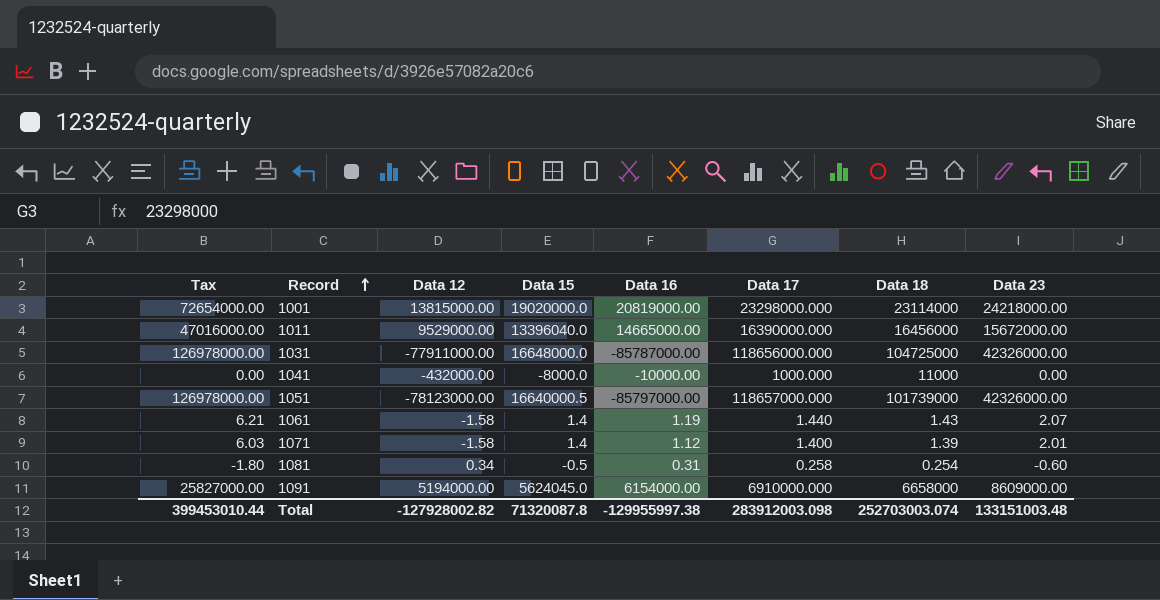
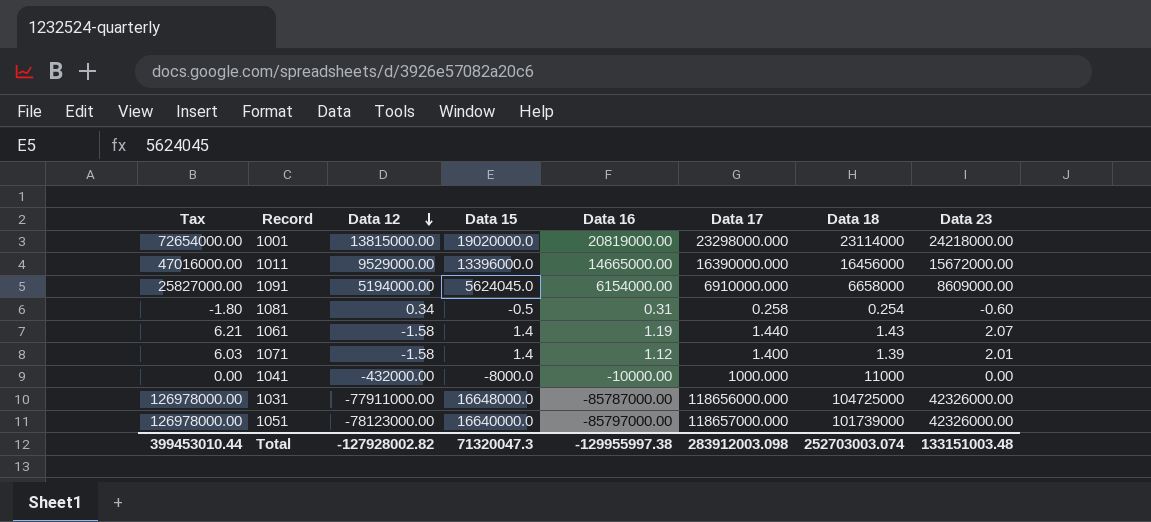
row order: Record ascending -> Data 12 descending
1011 | Data 15: 13396040.0 -> 13396000.0
1051 | Data 15: 16640000.5 -> 16640000.0
Total | Data 15: 71320087.8 -> 71320047.3

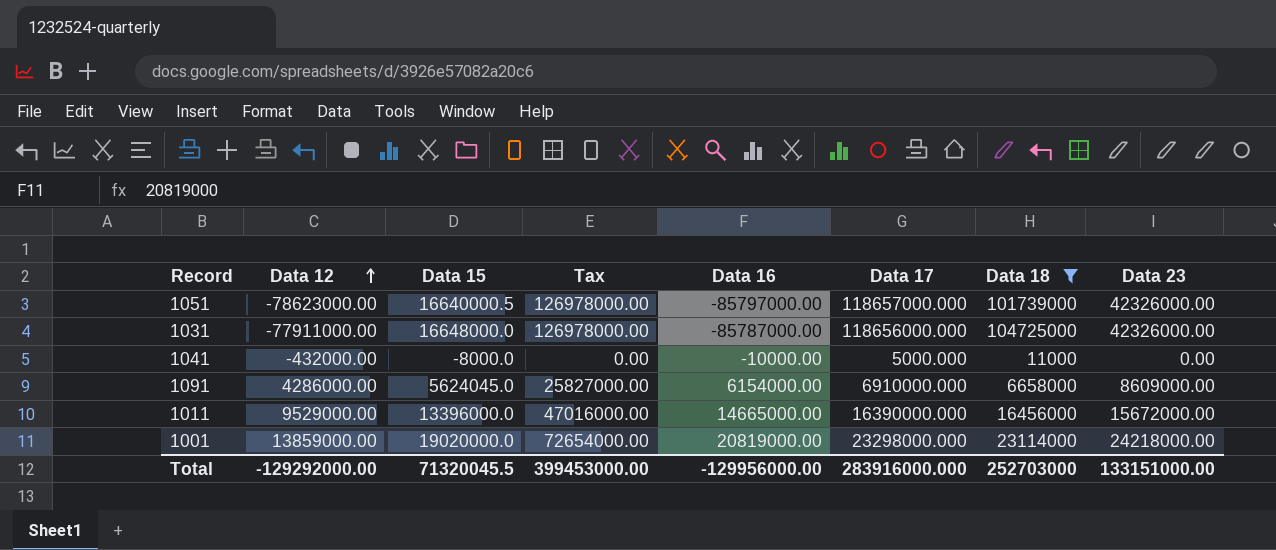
filter: none -> Data 18 >= 11000
row order: Data 12 descending -> Data 12 ascending
column Tax | position: 1 -> 4
1051 | Data 12: -78123000.00 -> -78623000.00
1051 | Data 15: 16640000.0 -> 16640000.5
1041 | Data 17: 1000.000 -> 5000.000
1091 | Data 12: 5194000.00 -> 4286000.00
1001 | Data 12: 13815000.00 -> 13859000.00
Total | Data 12: -127928002.82 -> -129292000.00
Total | Data 15: 71320047.3 -> 71320045.5
Total | Tax: 399453010.44 -> 399453000.00
Total | Data 16: -129955997.38 -> -129956000.00
Total | Data 17: 283912003.098 -> 283916000.000
Total | Data 18: 252703003.074 -> 252703000
Total | Data 23: 133151003.48 -> 133151000.00

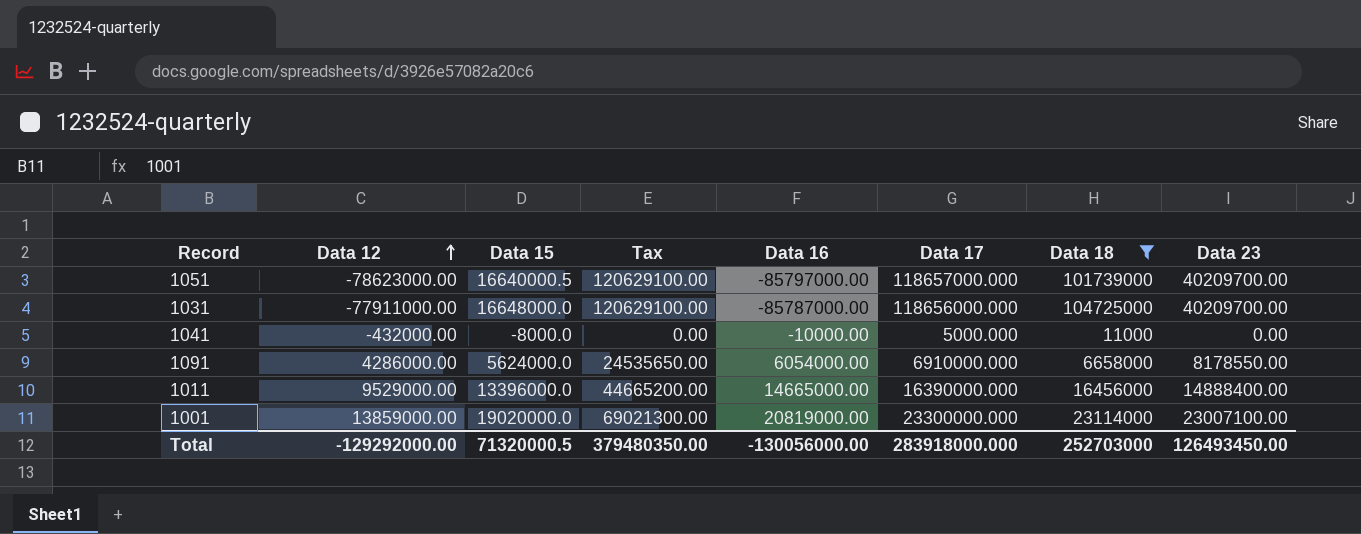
1051 | Tax: 126978000.00 -> 120629100.00
1051 | Data 23: 42326000.00 -> 40209700.00
1031 | Tax: 126978000.00 -> 120629100.00
1031 | Data 23: 42326000.00 -> 40209700.00
1091 | Data 15: 5624045.0 -> 5624000.0
1091 | Tax: 25827000.00 -> 24535650.00
1091 | Data 16: 6154000.00 -> 6054000.00
1091 | Data 23: 8609000.00 -> 8178550.00
1011 | Tax: 47016000.00 -> 44665200.00
1011 | Data 23: 15672000.00 -> 14888400.00
1001 | Tax: 72654000.00 -> 69021300.00
1001 | Data 17: 23298000.000 -> 23300000.000
1001 | Data 23: 24218000.00 -> 23007100.00
Total | Data 15: 71320045.5 -> 71320000.5
Total | Tax: 399453000.00 -> 379480350.00
Total | Data 16: -129956000.00 -> -130056000.00
Total | Data 17: 283916000.000 -> 283918000.000
Total | Data 23: 133151000.00 -> 126493450.00

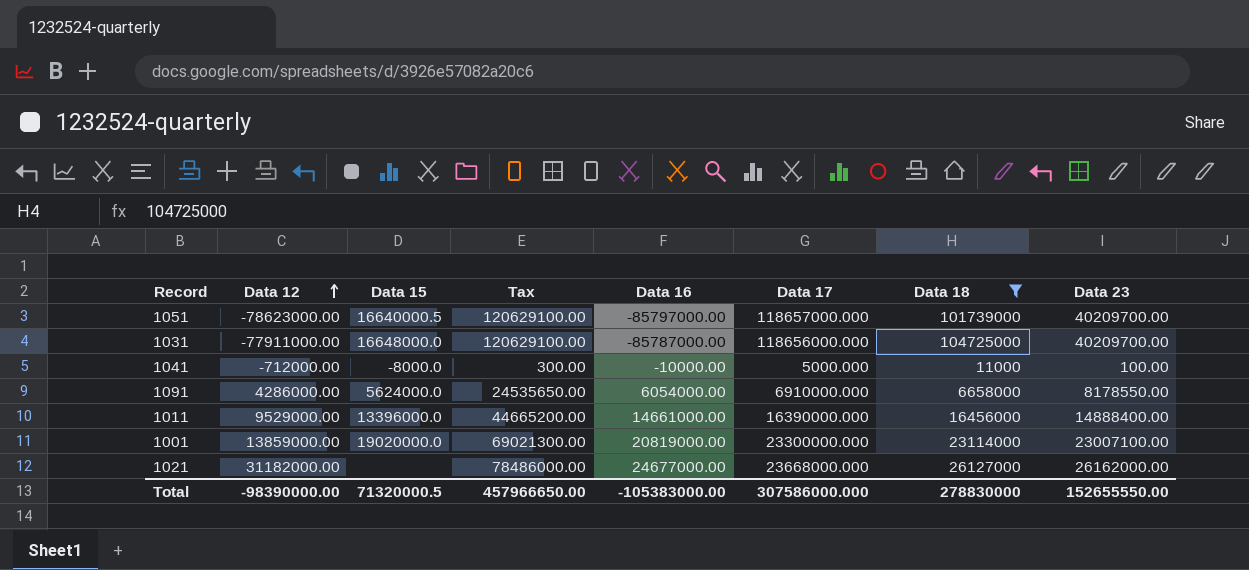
1041 | Data 12: -432000.00 -> -712000.00
1041 | Tax: 0.00 -> 300.00
1041 | Data 23: 0.00 -> 100.00
1011 | Data 16: 14665000.00 -> 14661000.00
row 1021: none -> 31182000.00 | none | 78486000.00 | 24677000.00 | 23668000.000 | 26127000 | 26162000.00
Total | Data 12: -129292000.00 -> -98390000.00
Total | Tax: 379480350.00 -> 457966650.00
Total | Data 16: -130056000.00 -> -105383000.00
Total | Data 17: 283918000.000 -> 307586000.000
Total | Data 18: 252703000 -> 278830000
Total | Data 23: 126493450.00 -> 152655550.00

